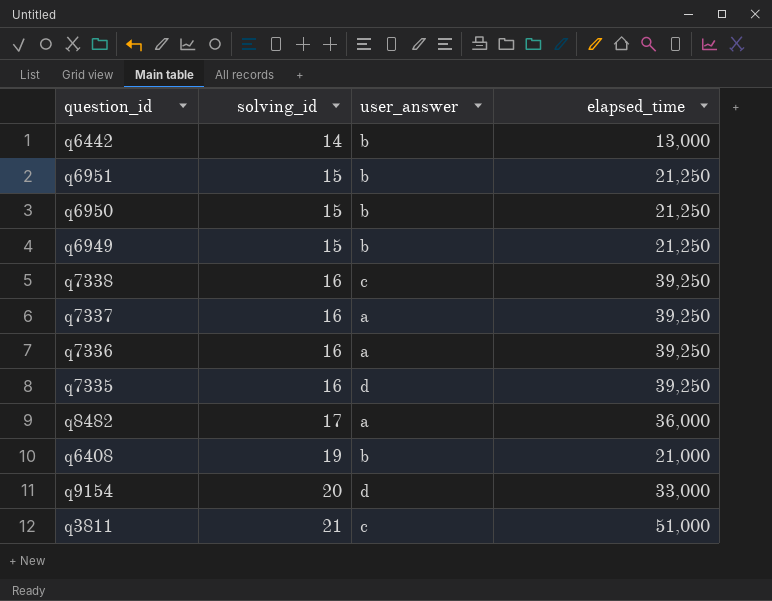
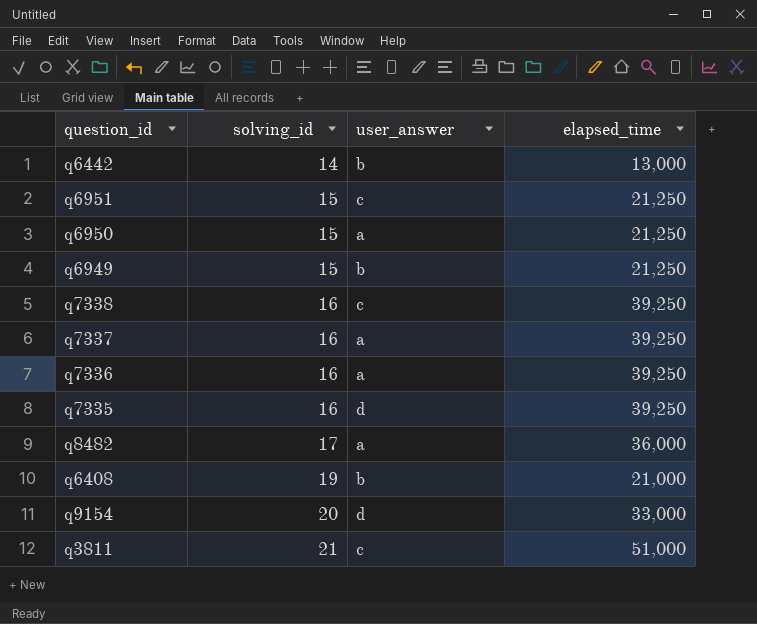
q6951 | user_answer: b -> c
q6950 | user_answer: b -> a

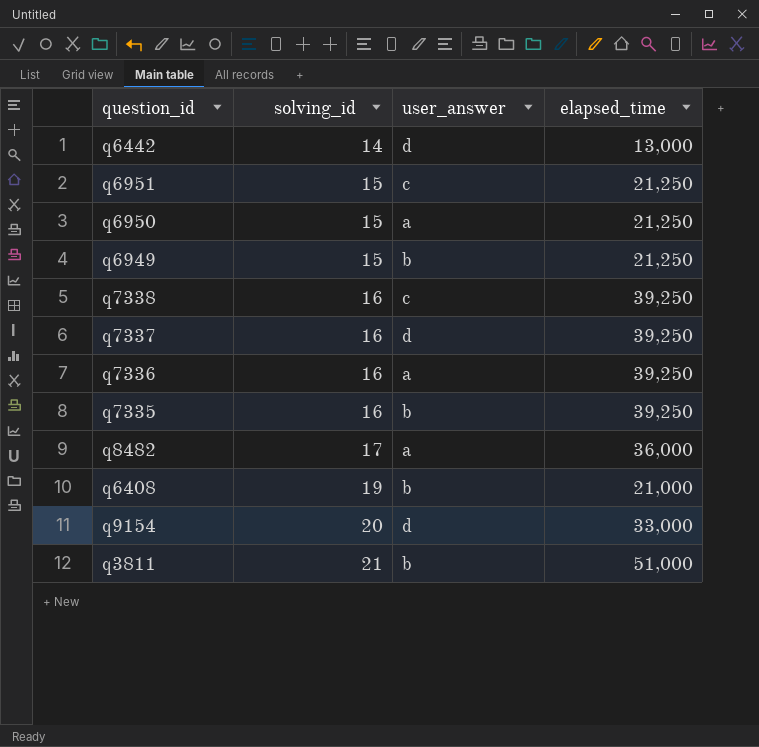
q6442 | user_answer: b -> d
q7337 | user_answer: a -> d
q7335 | user_answer: d -> b
q3811 | user_answer: c -> b

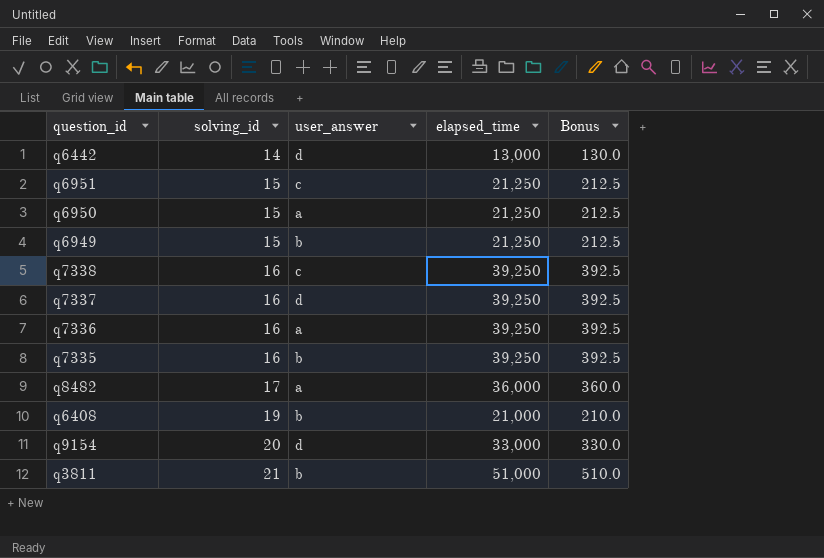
column Bonus | formula: none -> [elapsed_time] * 0.01

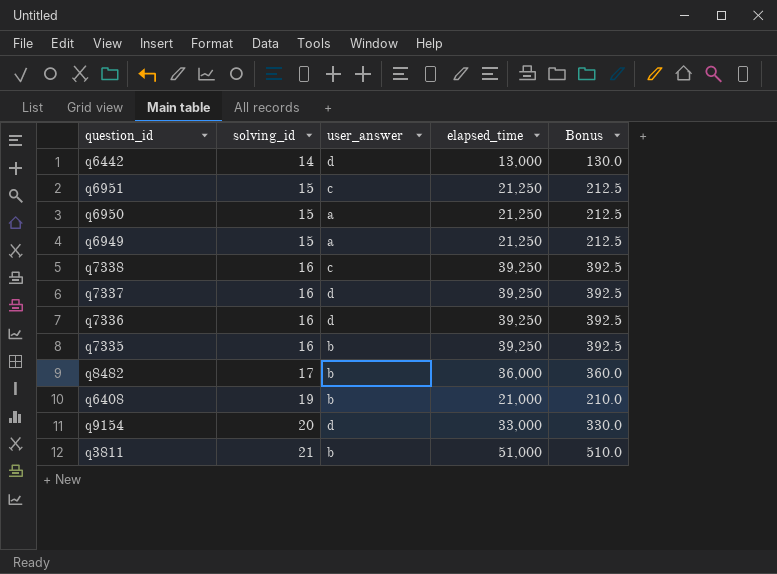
q6949 | user_answer: b -> a
q7336 | user_answer: a -> d
q8482 | user_answer: a -> b

